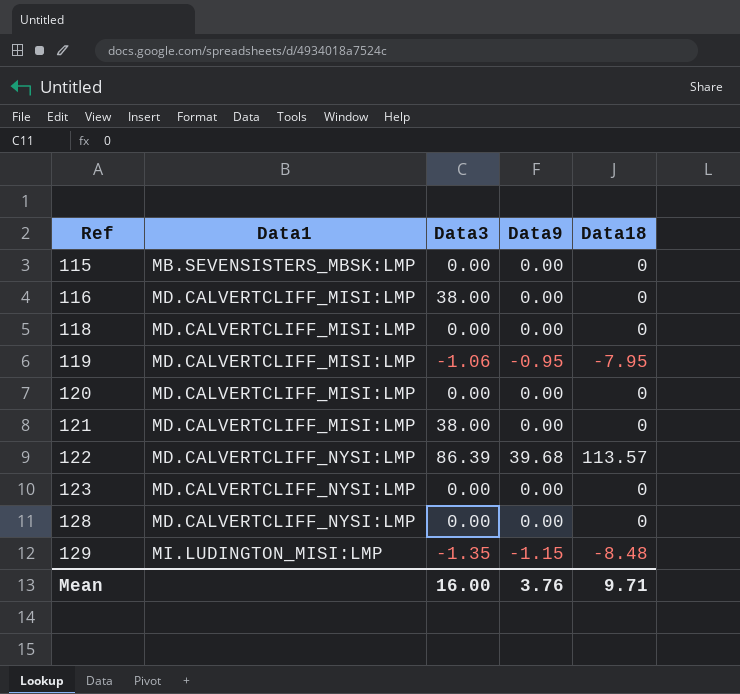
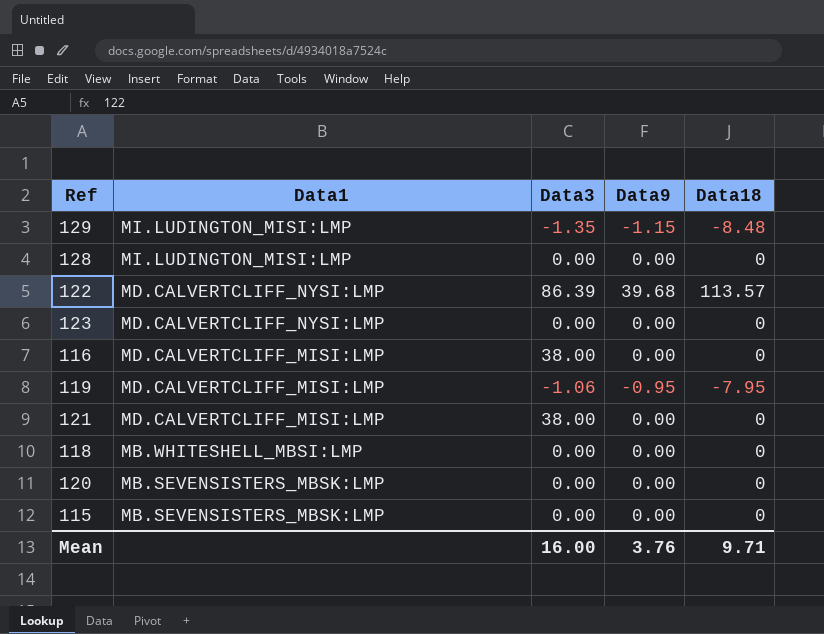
row order: Ref ascending -> Data1 descending
128 | Data1: MD.CALVERTCLIFF_NYSI:LMP -> MI.LUDINGTON_MISI:LMP
118 | Data1: MD.CALVERTCLIFF_MISI:LMP -> MB.WHITESHELL_MBSI:LMP
120 | Data1: MD.CALVERTCLIFF_MISI:LMP -> MB.SEVENSISTERS_MBSK:LMP

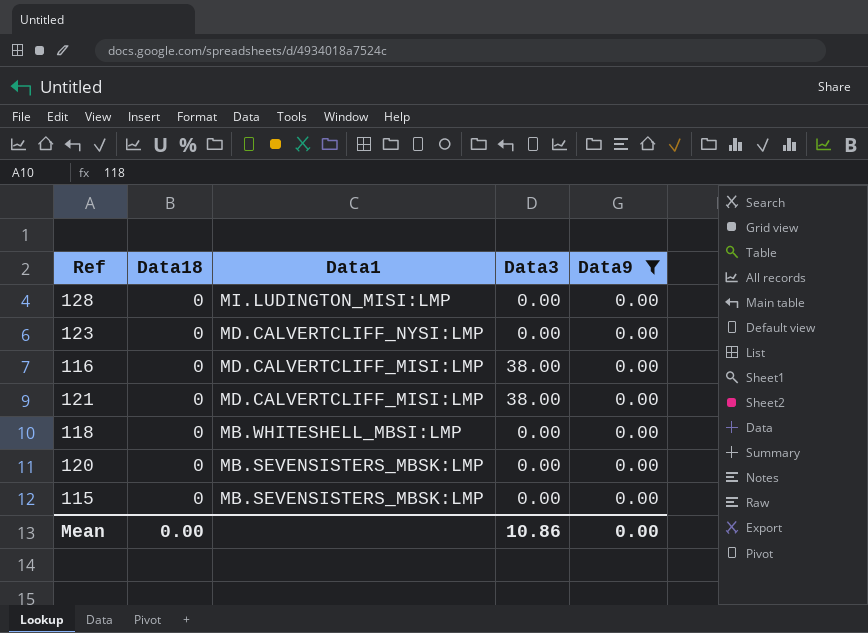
filter: none -> Data9 = 0.00
column Data18 | position: 5 -> 2
Mean | Data18: 9.71 -> 0.00
Mean | Data3: 16.00 -> 10.86
Mean | Data9: 3.76 -> 0.00

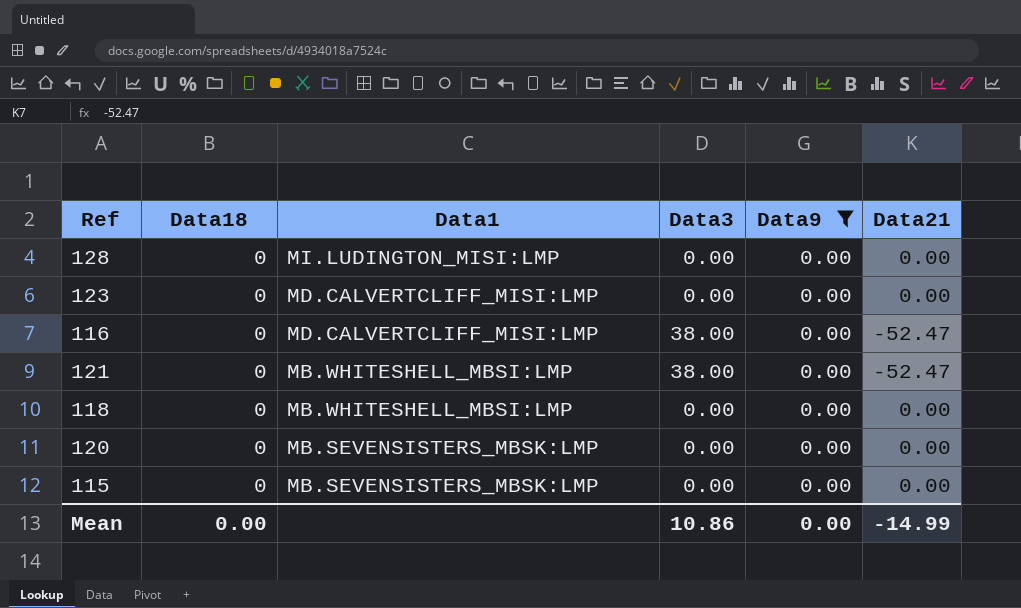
column Data21 | position: none -> 6
123 | Data1: MD.CALVERTCLIFF_NYSI:LMP -> MD.CALVERTCLIFF_MISI:LMP
121 | Data1: MD.CALVERTCLIFF_MISI:LMP -> MB.WHITESHELL_MBSI:LMP

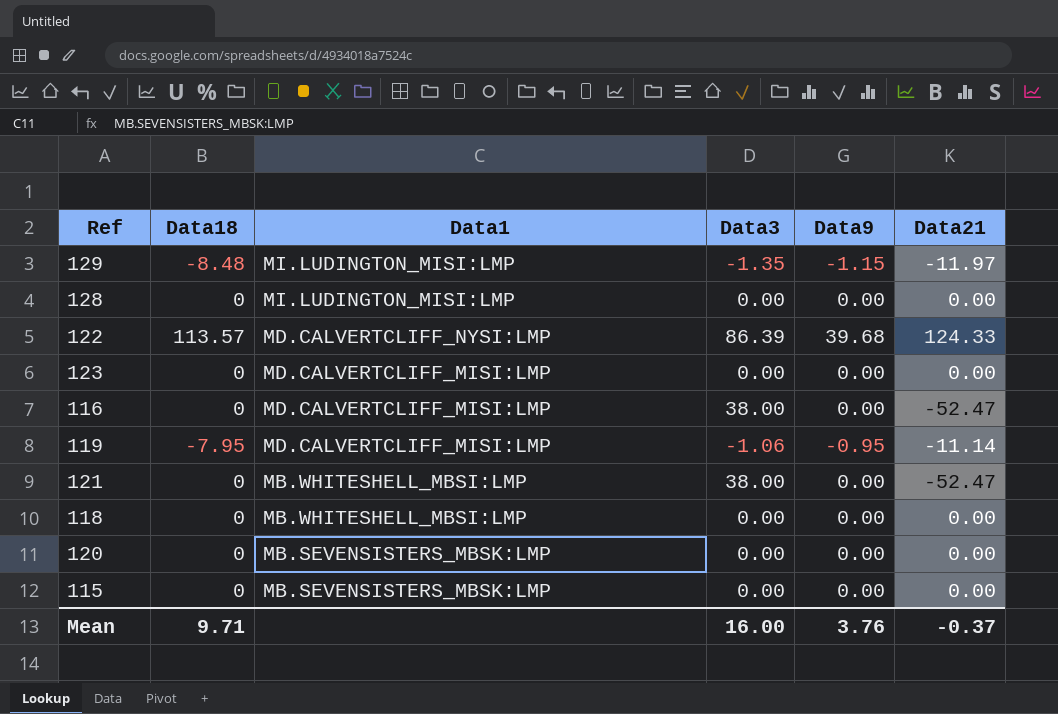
filter: Data9 = 0.00 -> none
Mean | Data18: 0.00 -> 9.71
Mean | Data3: 10.86 -> 16.00
Mean | Data9: 0.00 -> 3.76
Mean | Data21: -14.99 -> -0.37

